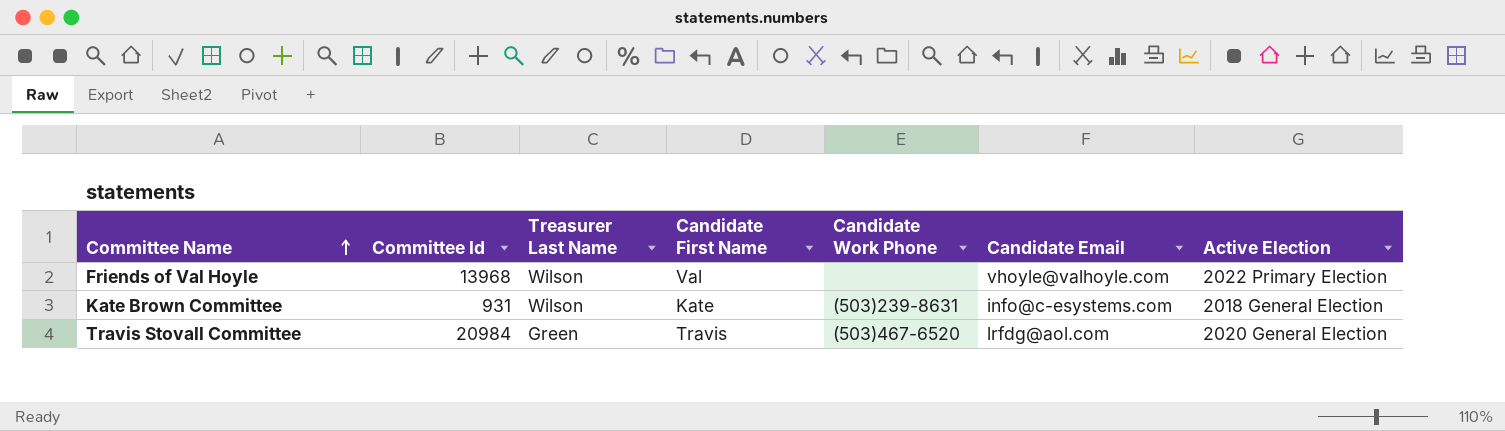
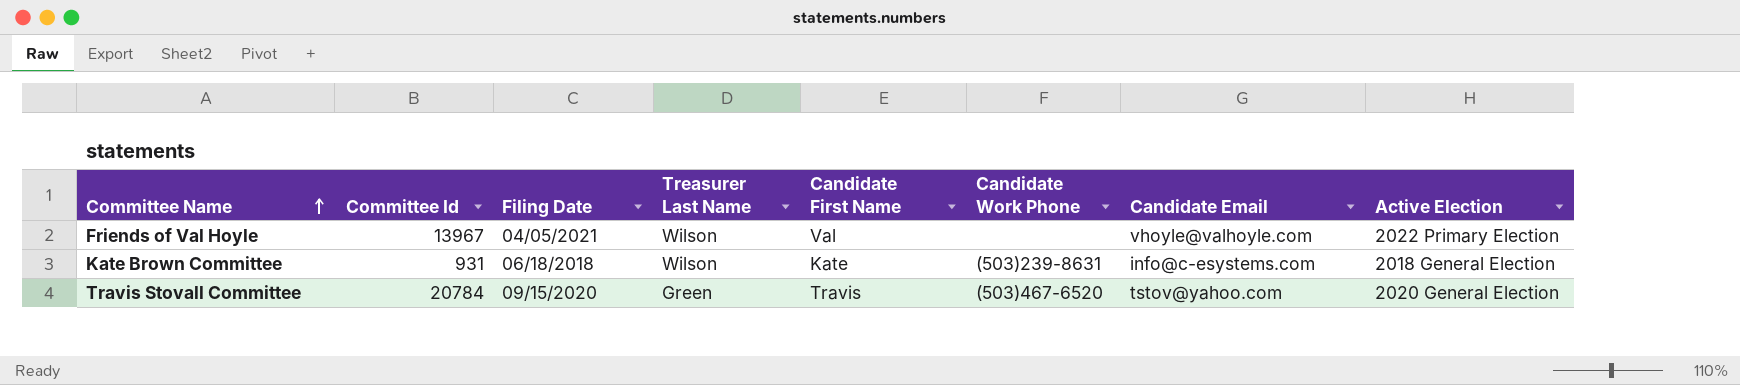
column Filing Date | position: none -> 3
Friends of Val Hoyle | Committee Id: 13968 -> 13967
Travis Stovall Committee | Committee Id: 20984 -> 20784
Travis Stovall Committee | Candidate Email: lrfdg@aol.com -> tstov@yahoo.com

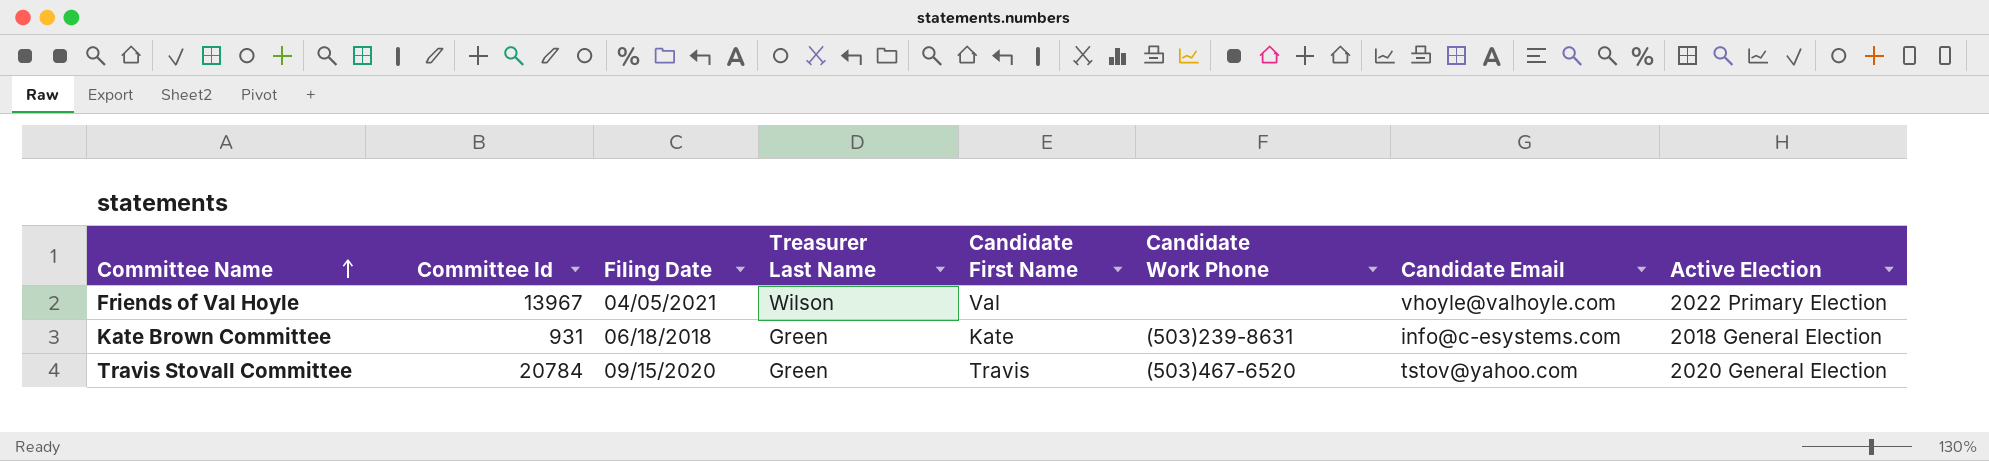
Kate Brown Committee | Treasurer Last Name: Wilson -> Green

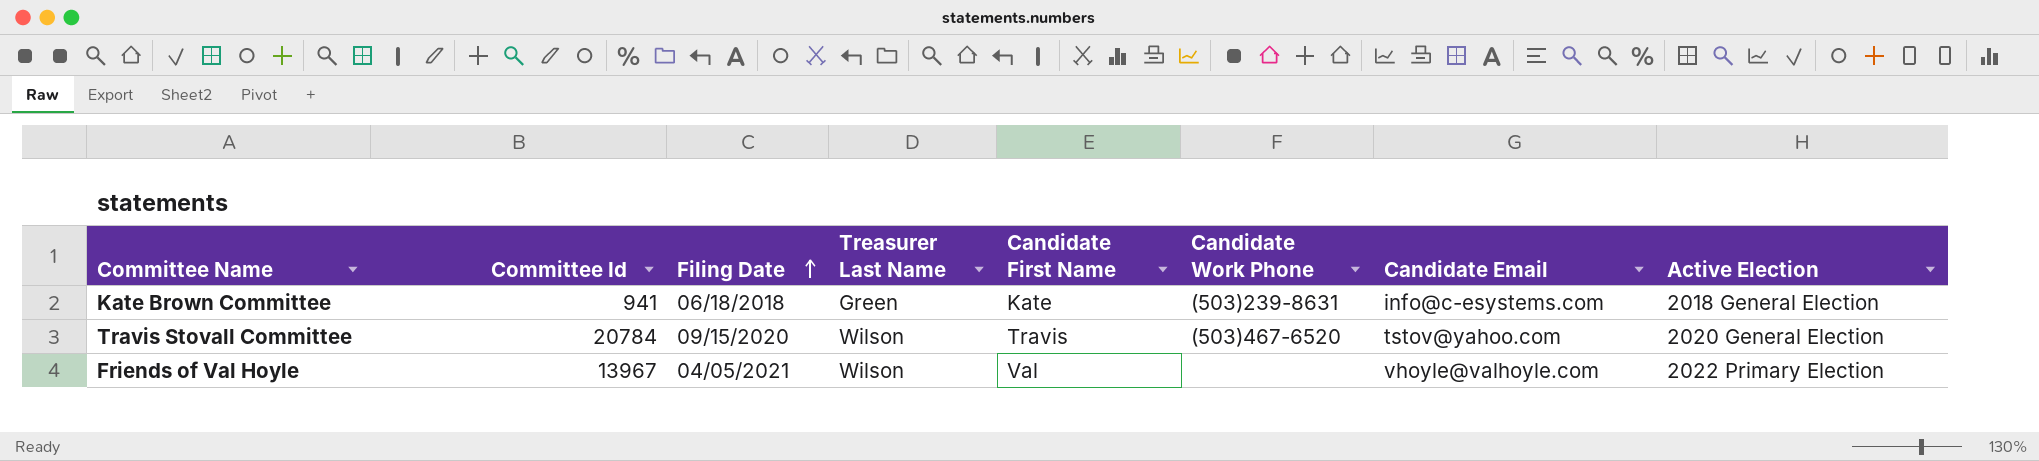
row order: Committee Name ascending -> Filing Date ascending
Kate Brown Committee | Committee Id: 931 -> 941
Travis Stovall Committee | Treasurer Last Name: Green -> Wilson

